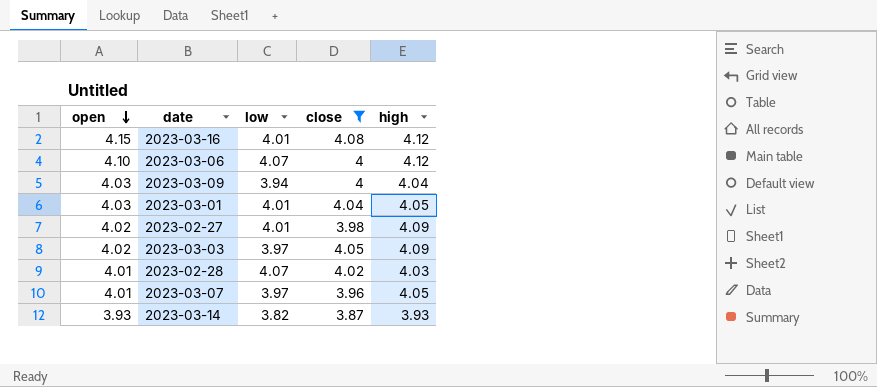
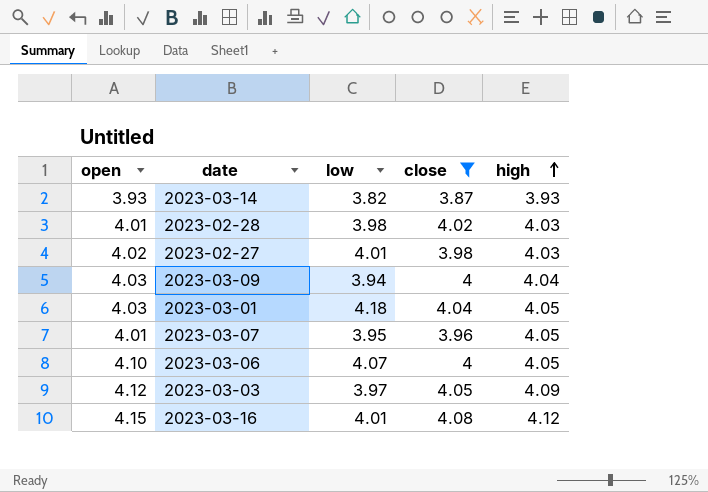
row order: open descending -> high ascending
2023-02-28 | low: 4.07 -> 3.98
2023-02-27 | high: 4.09 -> 4.03
2023-03-01 | low: 4.01 -> 4.18
2023-03-07 | low: 3.97 -> 3.95
2023-03-06 | high: 4.12 -> 4.05
2023-03-03 | open: 4.02 -> 4.12

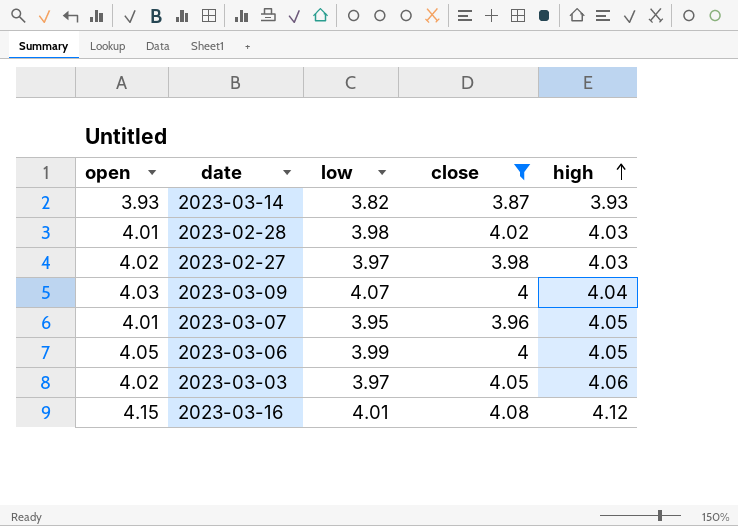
row 2023-03-01: 4.03 | 4.18 | 4.04 | 4.05 -> none
2023-02-27 | low: 4.01 -> 3.97
2023-03-09 | low: 3.94 -> 4.07
2023-03-06 | open: 4.10 -> 4.05
2023-03-06 | low: 4.07 -> 3.99
2023-03-03 | open: 4.12 -> 4.02
2023-03-03 | high: 4.09 -> 4.06

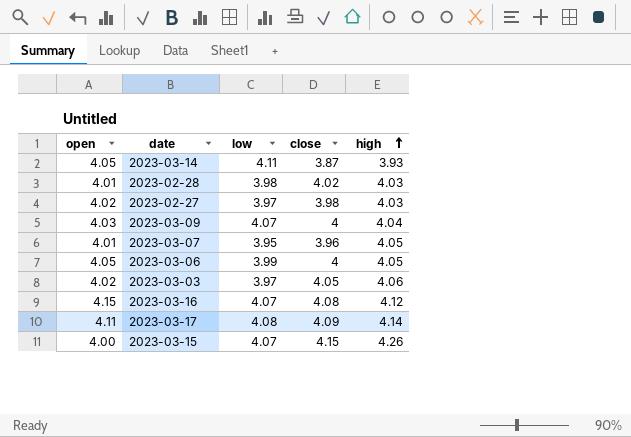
filter: close <= 4.08 -> none
2023-03-14 | open: 3.93 -> 4.05
2023-03-14 | low: 3.82 -> 4.11
2023-03-16 | low: 4.01 -> 4.07

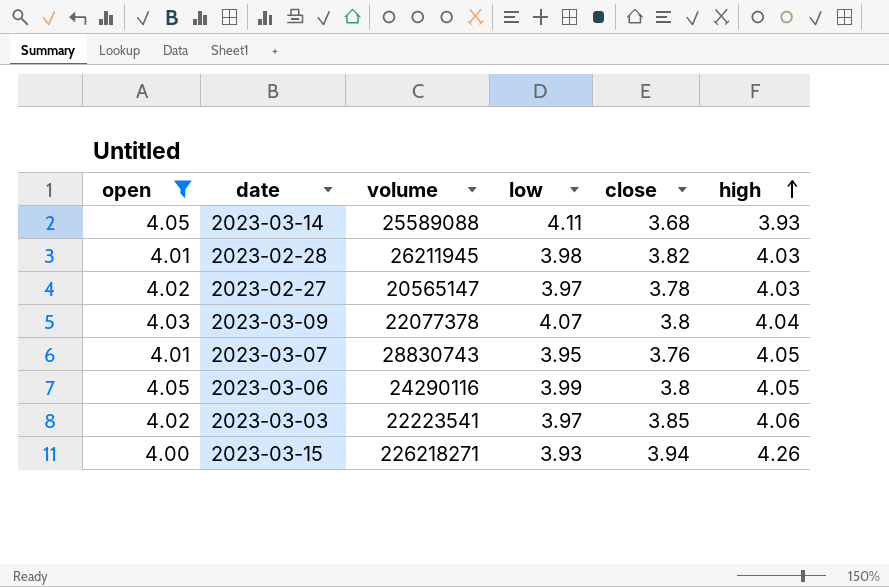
filter: none -> open <= 4.05
column volume | position: none -> 3
2023-03-14 | close: 3.87 -> 3.68
2023-02-28 | close: 4.02 -> 3.82
2023-02-27 | close: 3.98 -> 3.78
2023-03-09 | close: 4 -> 3.8
2023-03-07 | close: 3.96 -> 3.76
2023-03-06 | close: 4 -> 3.8
2023-03-03 | close: 4.05 -> 3.85
2023-03-15 | low: 4.07 -> 3.93
2023-03-15 | close: 4.15 -> 3.94

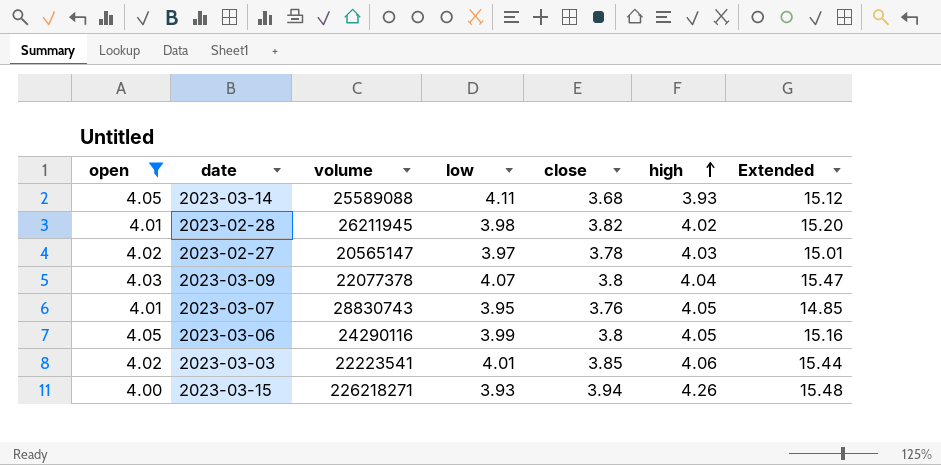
column Extended | formula: none -> [low] * [close]
2023-02-28 | high: 4.03 -> 4.02
2023-03-03 | low: 3.97 -> 4.01

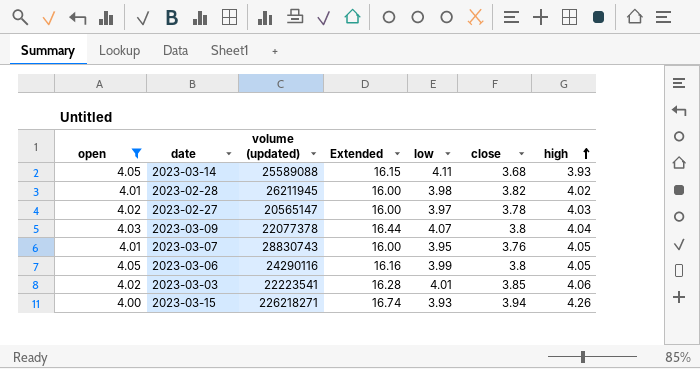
column name: volume -> volume (updated)
column Extended | formula: [low] * [close] -> [low] * [high]
column Extended | position: 7 -> 4

